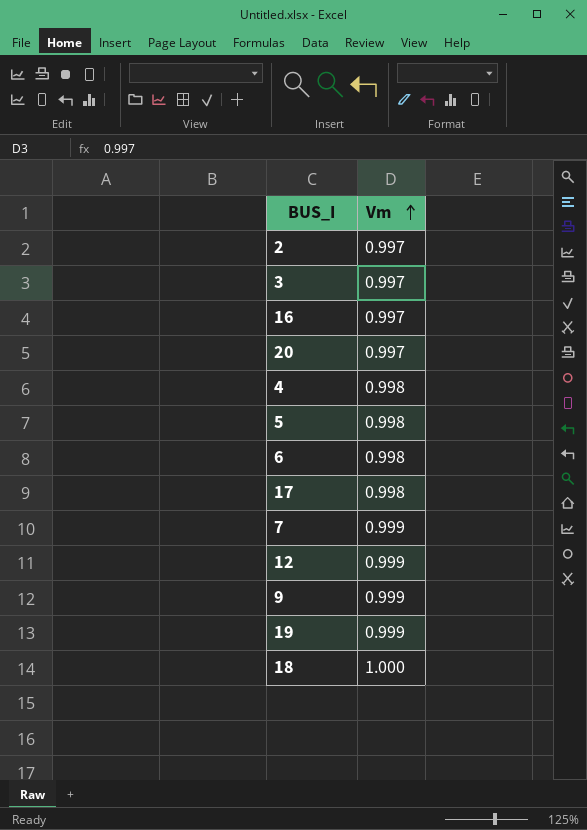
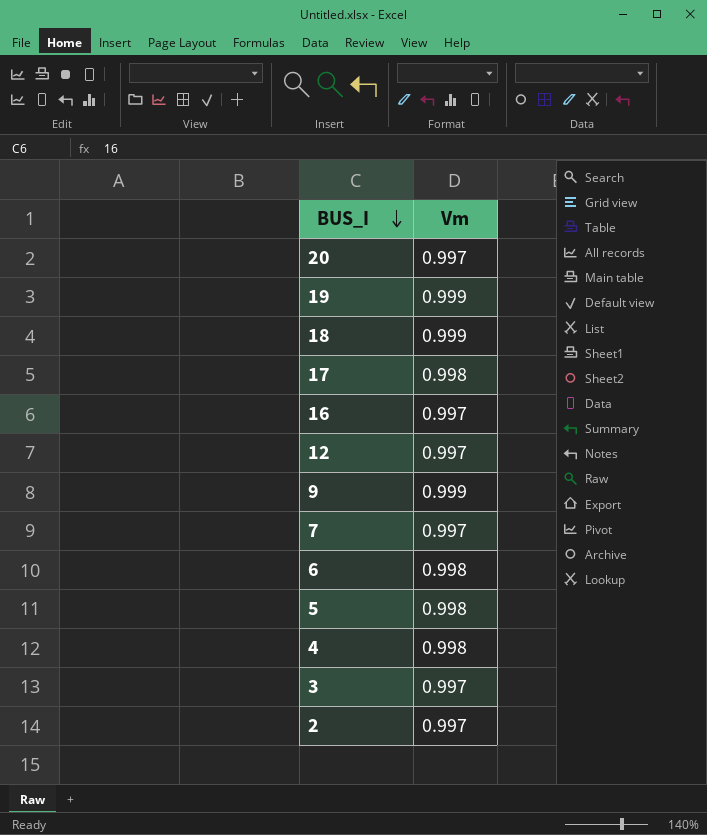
row order: Vm ascending -> BUS_I descending
18 | Vm: 1.000 -> 0.999
12 | Vm: 0.999 -> 0.997
7 | Vm: 0.999 -> 0.997

